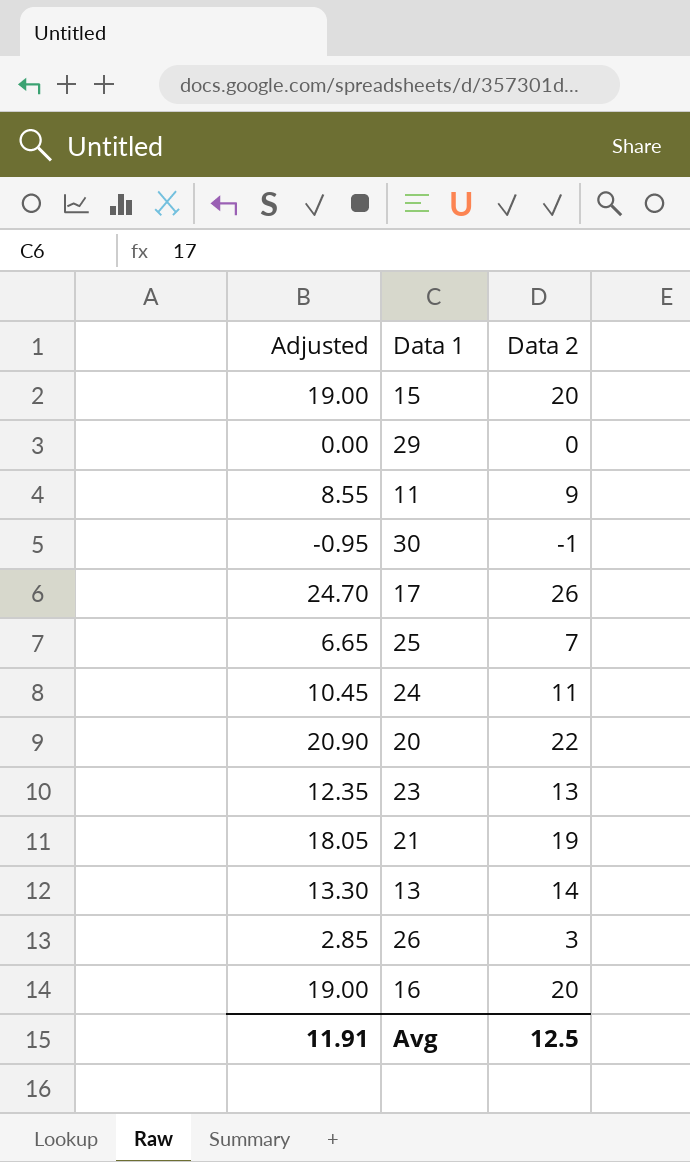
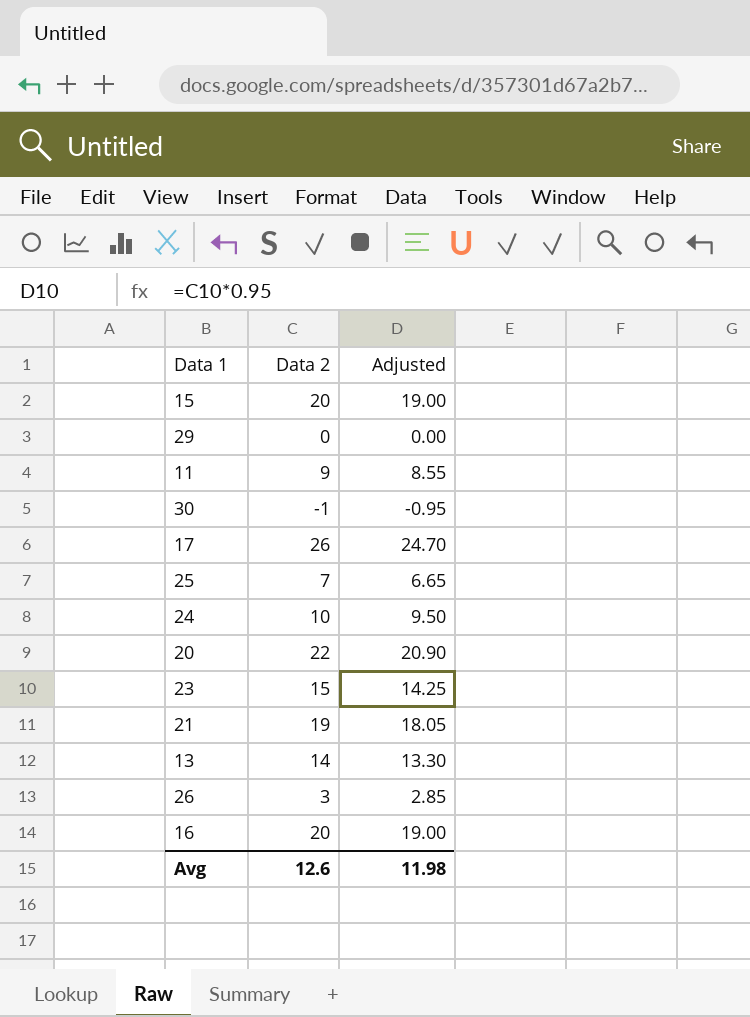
column Adjusted | position: 1 -> 3
24 | Data 2: 11 -> 10
24 | Adjusted: 10.45 -> 9.50
23 | Data 2: 13 -> 15
23 | Adjusted: 12.35 -> 14.25
Avg | Data 2: 12.5 -> 12.6
Avg | Adjusted: 11.91 -> 11.98

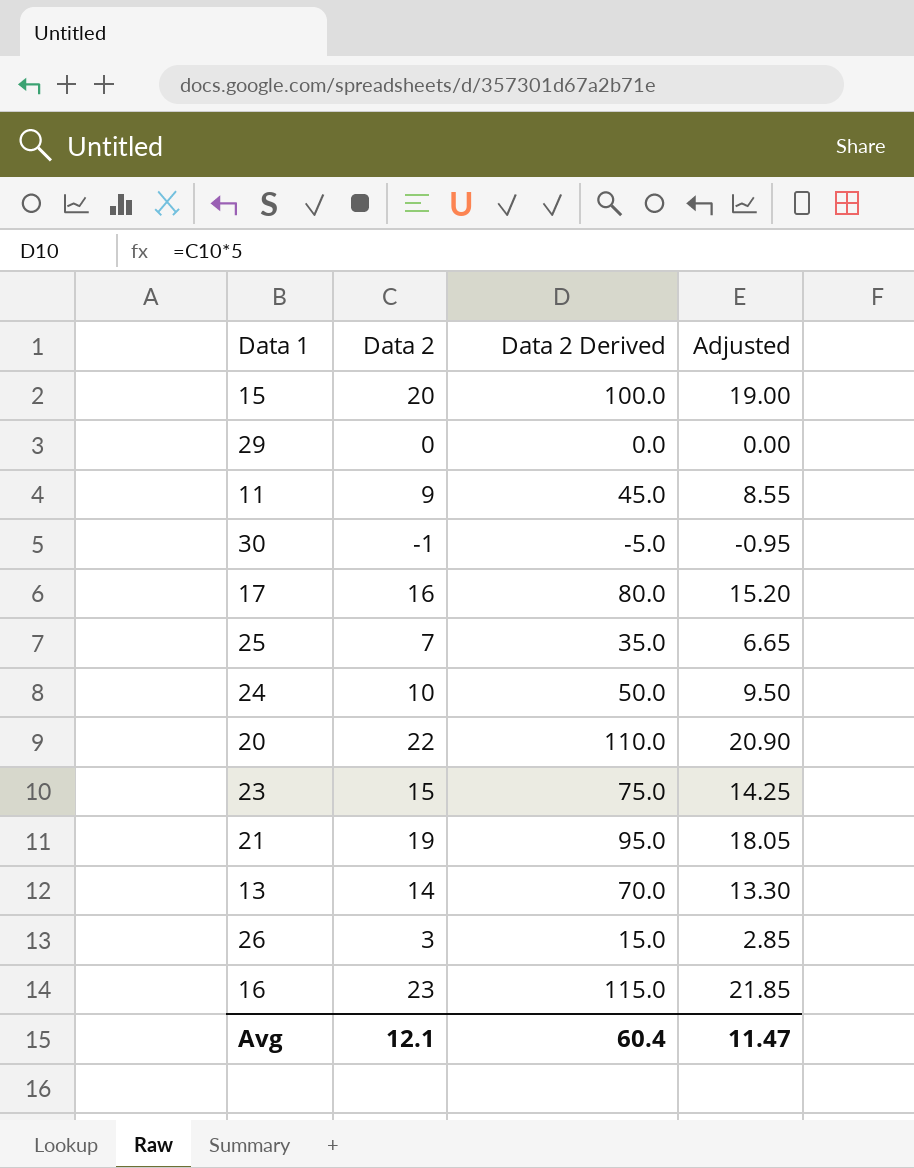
column Data 2 Derived | formula: none -> [Data 2] * 5
17 | Data 2: 26 -> 16
17 | Adjusted: 24.70 -> 15.20
16 | Data 2: 20 -> 23
16 | Adjusted: 19.00 -> 21.85
Avg | Data 2: 12.6 -> 12.1
Avg | Adjusted: 11.98 -> 11.47

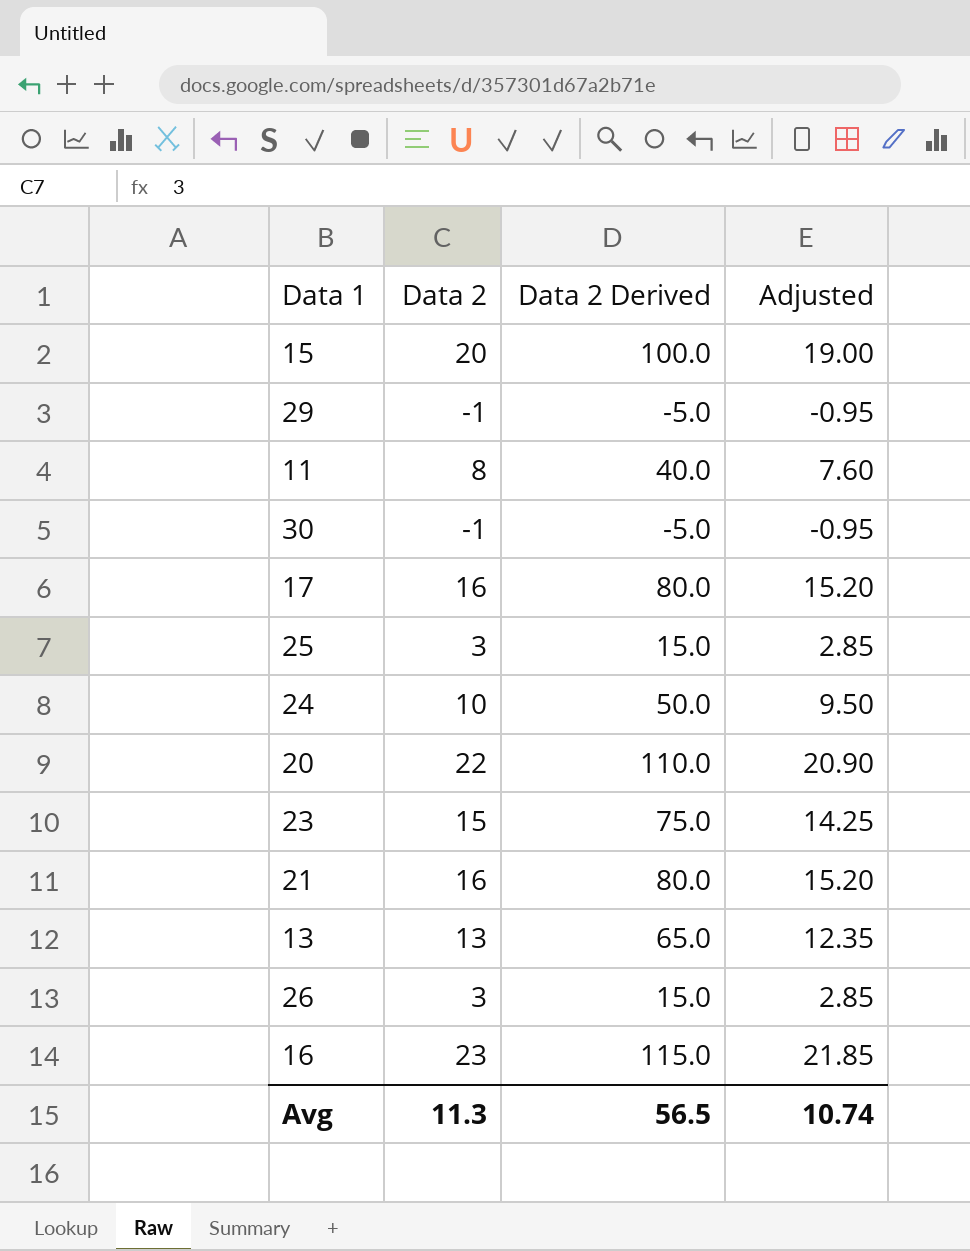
29 | Data 2: 0 -> -1
29 | Data 2 Derived: 0.0 -> -5.0
29 | Adjusted: 0.00 -> -0.95
11 | Data 2: 9 -> 8
11 | Data 2 Derived: 45.0 -> 40.0
11 | Adjusted: 8.55 -> 7.60
25 | Data 2: 7 -> 3
25 | Data 2 Derived: 35.0 -> 15.0
25 | Adjusted: 6.65 -> 2.85
21 | Data 2: 19 -> 16
21 | Data 2 Derived: 95.0 -> 80.0
21 | Adjusted: 18.05 -> 15.20
13 | Data 2: 14 -> 13
13 | Data 2 Derived: 70.0 -> 65.0
13 | Adjusted: 13.30 -> 12.35
Avg | Data 2: 12.1 -> 11.3
Avg | Data 2 Derived: 60.4 -> 56.5
Avg | Adjusted: 11.47 -> 10.74

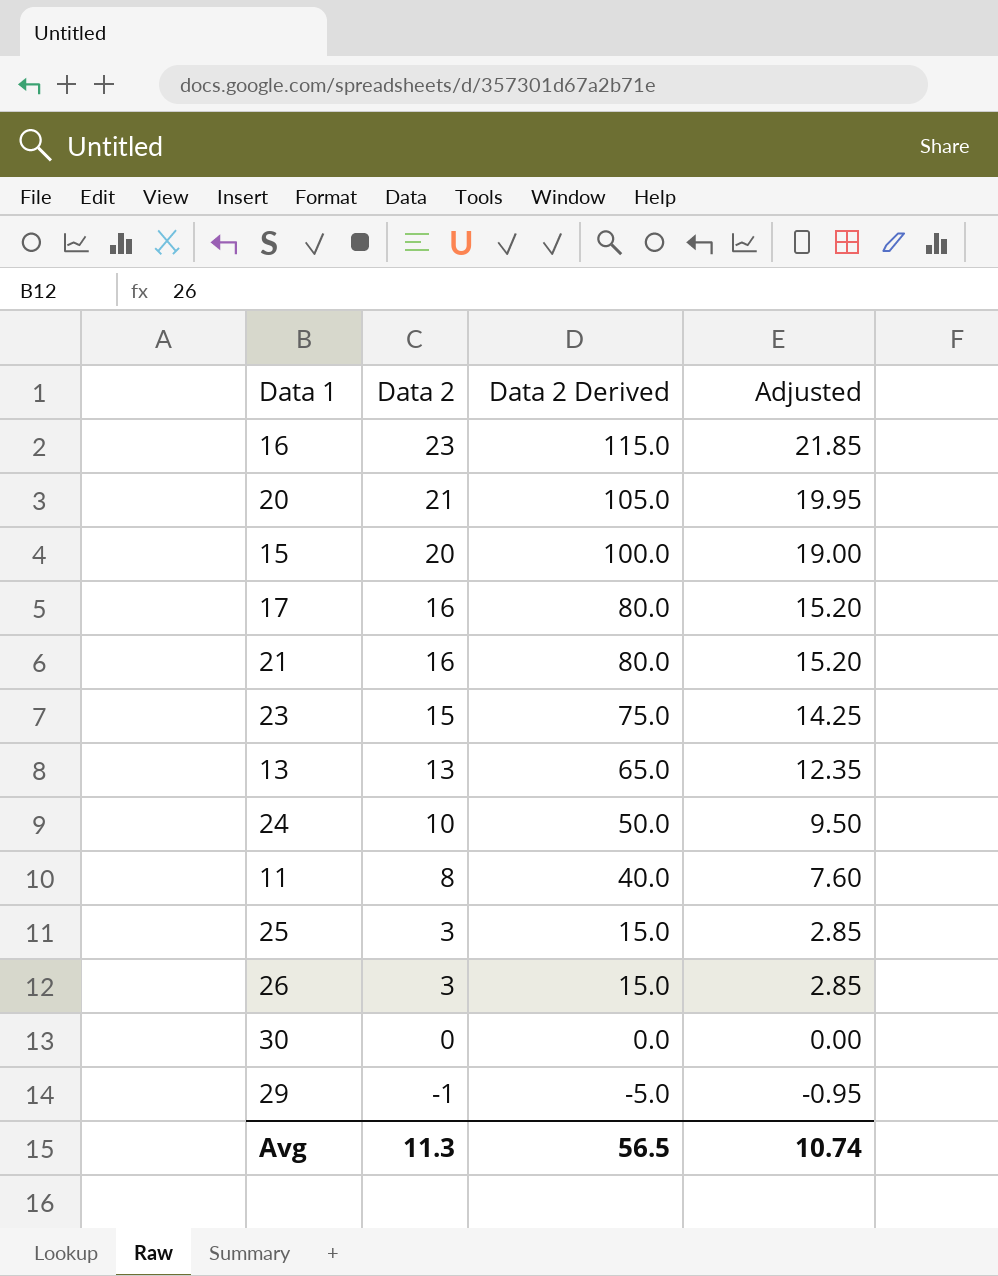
row order: none -> Data 2 descending
20 | Data 2: 22 -> 21
20 | Data 2 Derived: 110.0 -> 105.0
20 | Adjusted: 20.90 -> 19.95
30 | Data 2: -1 -> 0
30 | Data 2 Derived: -5.0 -> 0.0
30 | Adjusted: -0.95 -> 0.00

